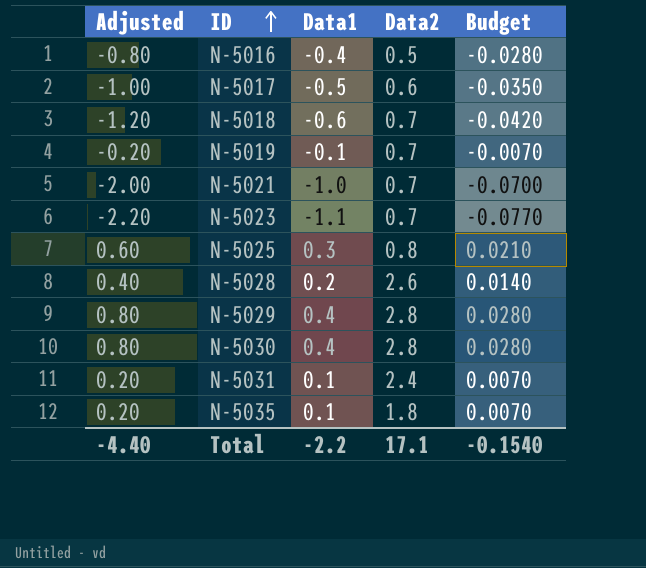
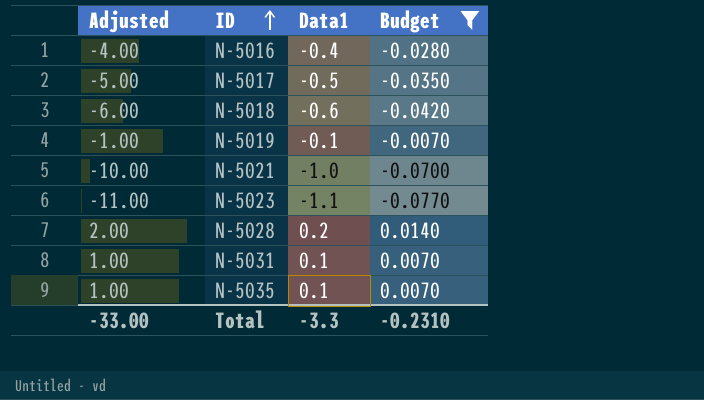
filter: none -> Budget <= 0.0140
column Data2 | position: 4 -> none
column Adjusted | formula: [Data1] * 2 -> [Data1] * 10
Total | Adjusted: -4.40 -> -33.00
Total | Data1: -2.2 -> -3.3
Total | Budget: -0.1540 -> -0.2310

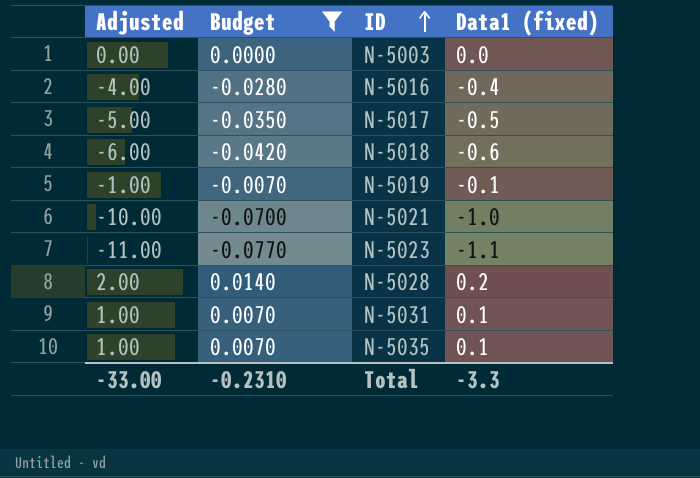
column Budget | position: 4 -> 2
column name: Data1 -> Data1 (fixed)
row N-5003: none -> 0.00 | 0.0000 | 0.0

